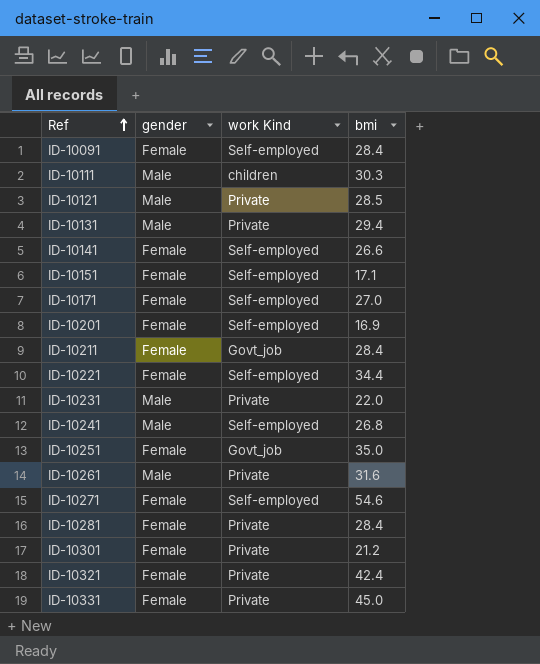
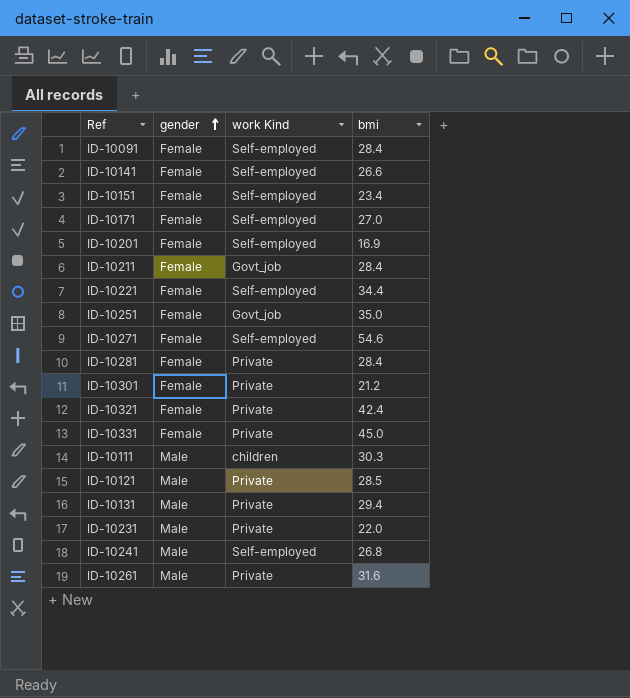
row order: Ref ascending -> gender ascending
ID-10151 | bmi: 17.1 -> 23.4

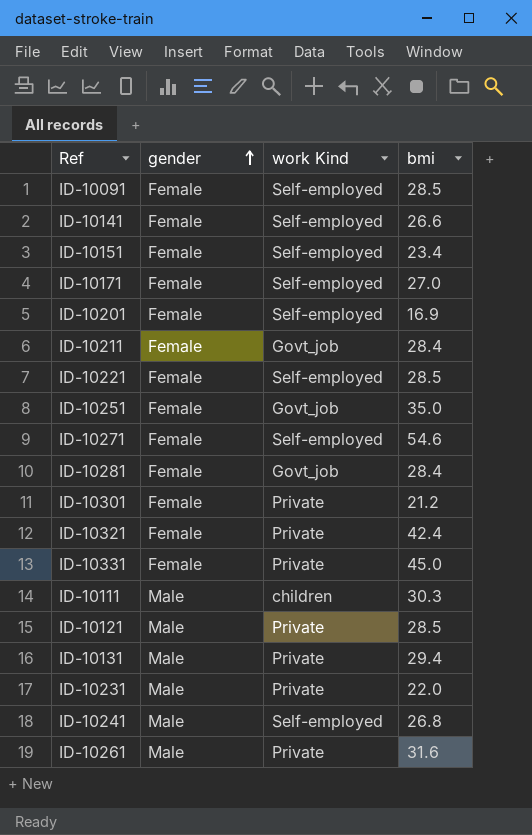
ID-10091 | bmi: 28.4 -> 28.5
ID-10221 | bmi: 34.4 -> 28.5
ID-10281 | work Kind: Private -> Govt_job

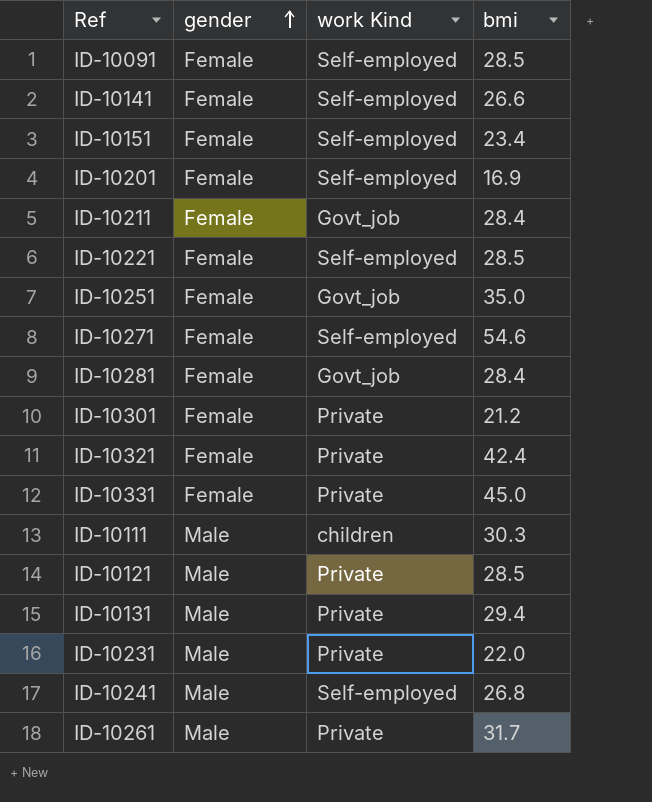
row ID-10171: Female | Self-employed | 27.0 -> none
ID-10261 | bmi: 31.6 -> 31.7

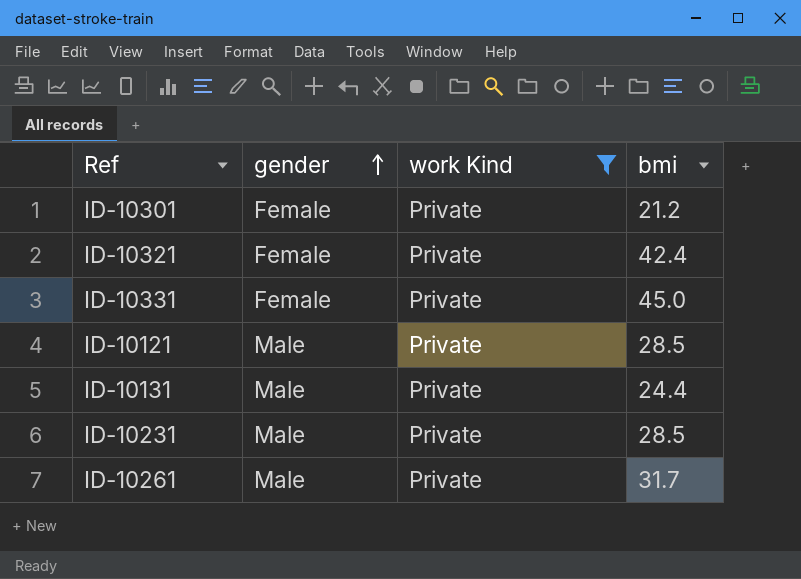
filter: none -> work Kind = Private
ID-10131 | bmi: 29.4 -> 24.4
ID-10231 | bmi: 22.0 -> 28.5

